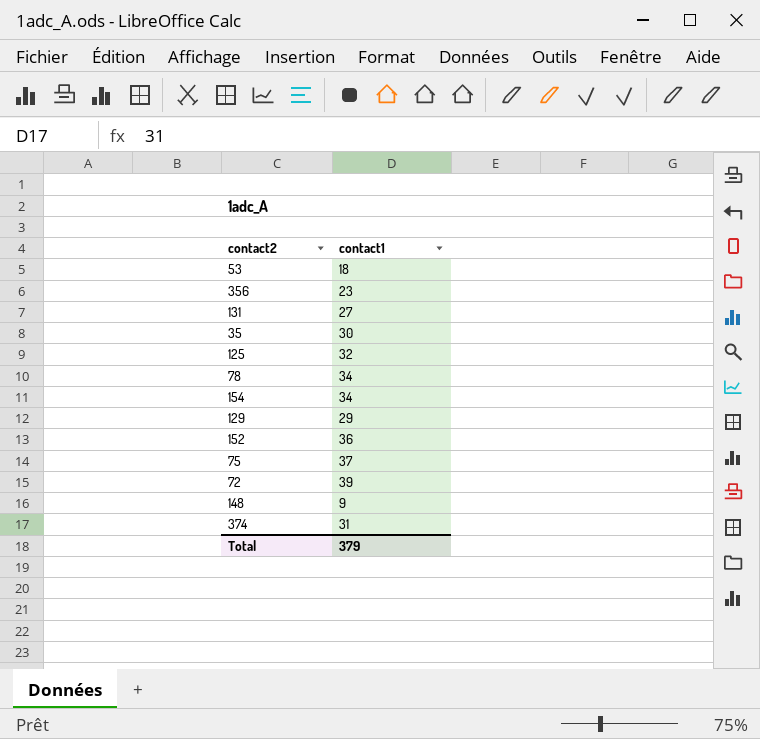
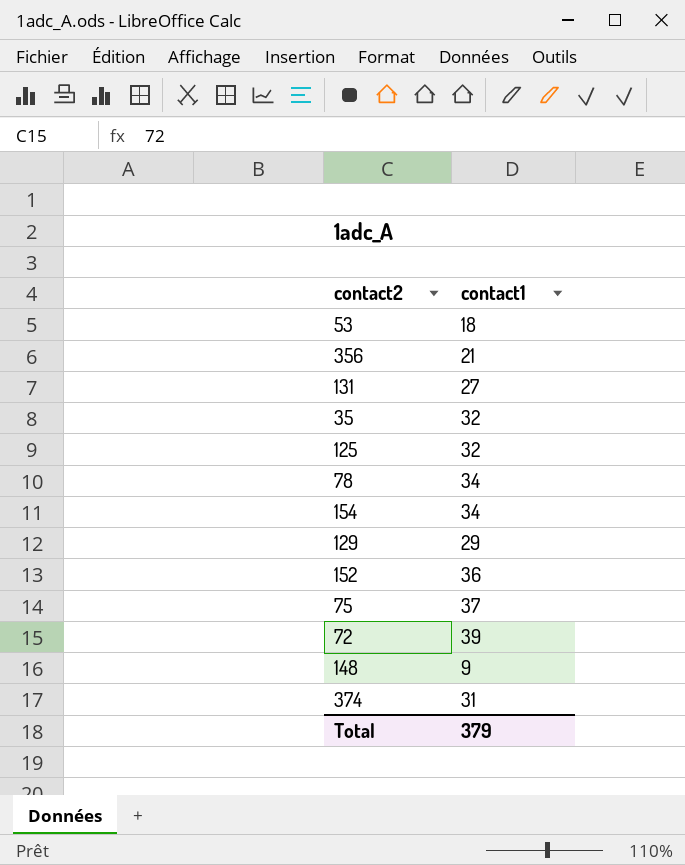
356 | contact1: 23 -> 21
35 | contact1: 30 -> 32

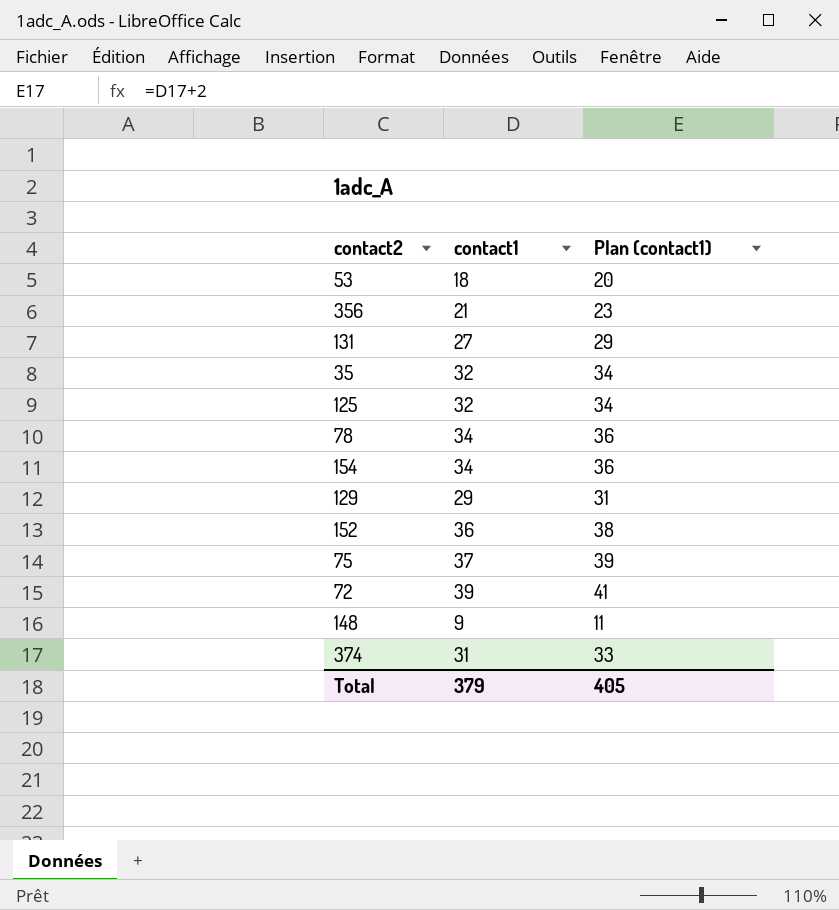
column Plan (contact1) | formula: none -> [contact1] + 2

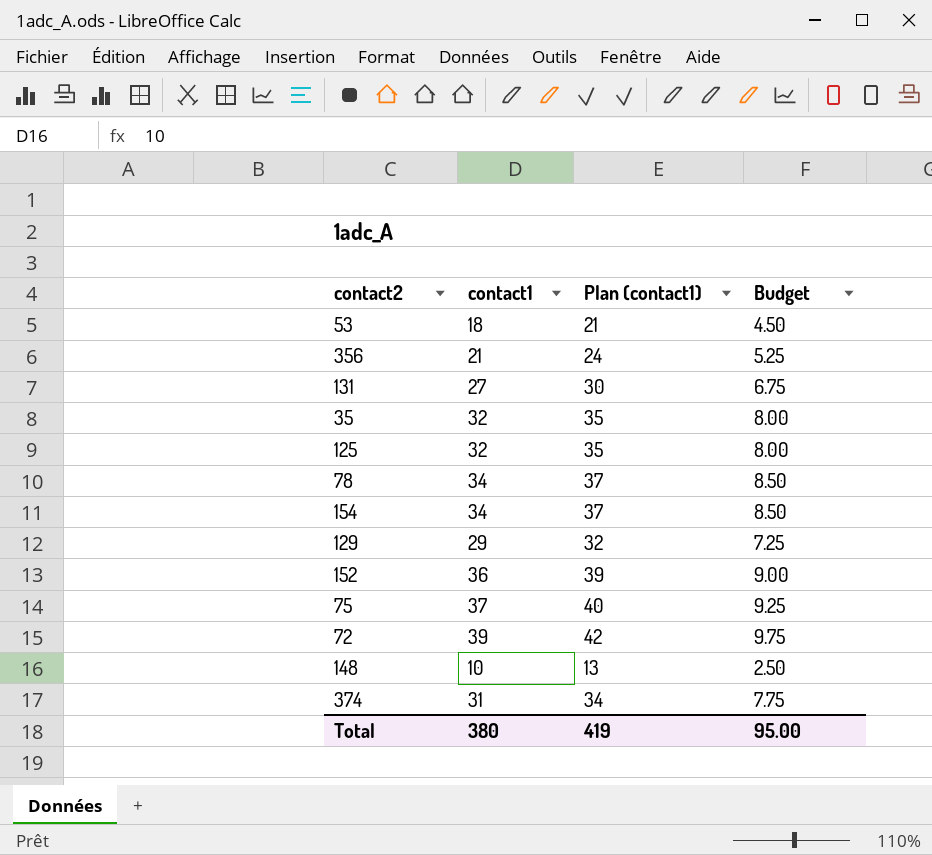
column Plan (contact1) | formula: [contact1] + 2 -> [contact1] + 3
column Budget | formula: none -> [contact1] * 0.25
148 | contact1: 9 -> 10
Total | contact1: 379 -> 380
Total | Plan (contact1): 405 -> 419

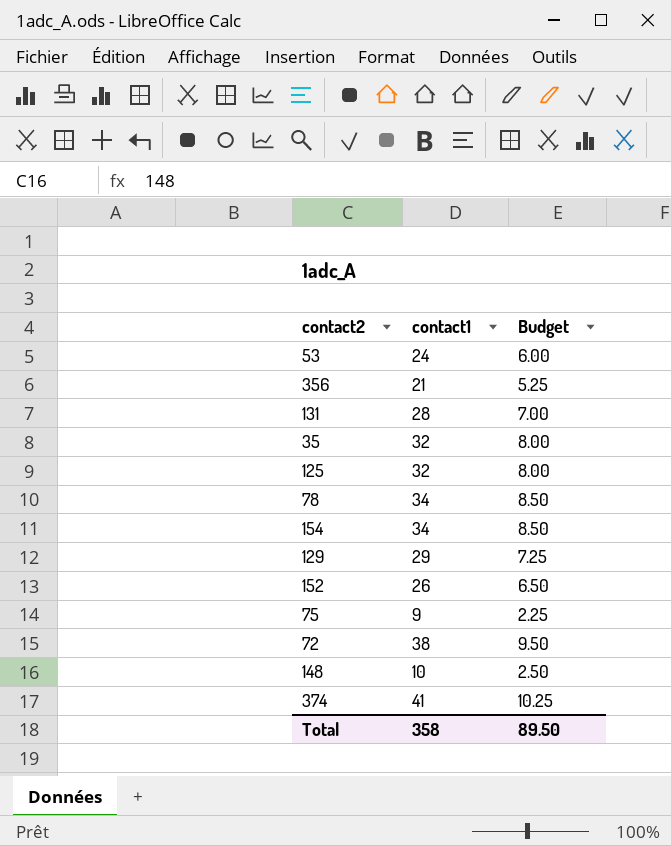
column Plan (contact1) | formula: [contact1] + 3 -> none
53 | contact1: 18 -> 24
53 | Budget: 4.50 -> 6.00
131 | contact1: 27 -> 28
131 | Budget: 6.75 -> 7.00
152 | contact1: 36 -> 26
152 | Budget: 9.00 -> 6.50
75 | contact1: 37 -> 9
75 | Budget: 9.25 -> 2.25
72 | contact1: 39 -> 38
72 | Budget: 9.75 -> 9.50
374 | contact1: 31 -> 41
374 | Budget: 7.75 -> 10.25
Total | contact1: 380 -> 358
Total | Budget: 95.00 -> 89.50

